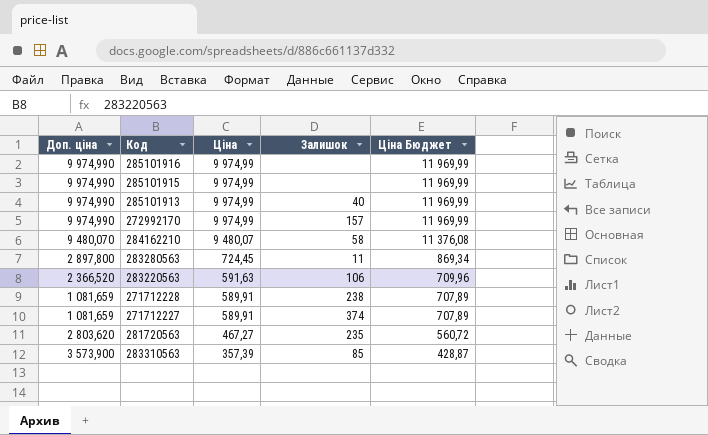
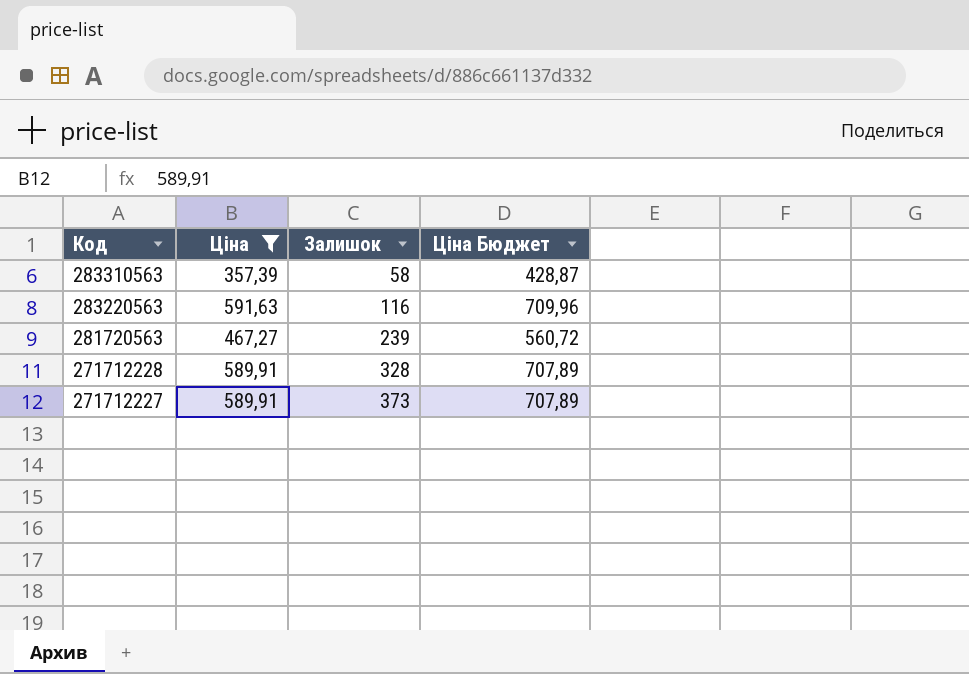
filter: none -> Ціна <= 591,63
row order: Ціна descending -> Код descending
column Доп. ціна | position: 1 -> none
283310563 | Залишок: 85 -> 58
283220563 | Залишок: 106 -> 116
281720563 | Залишок: 235 -> 239
271712228 | Залишок: 238 -> 328
271712227 | Залишок: 374 -> 373

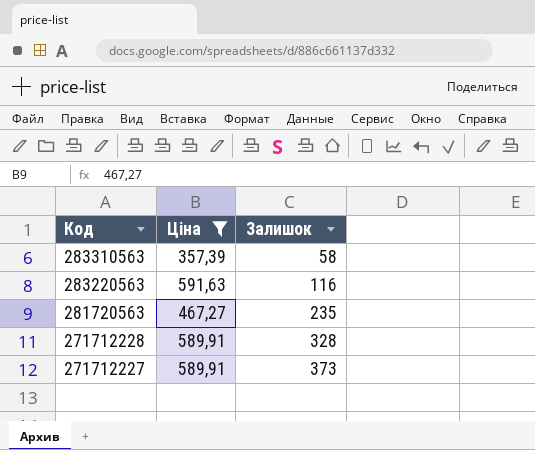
column Ціна Бюджет | formula: [Ціна] * 1,2 -> none
281720563 | Залишок: 239 -> 235

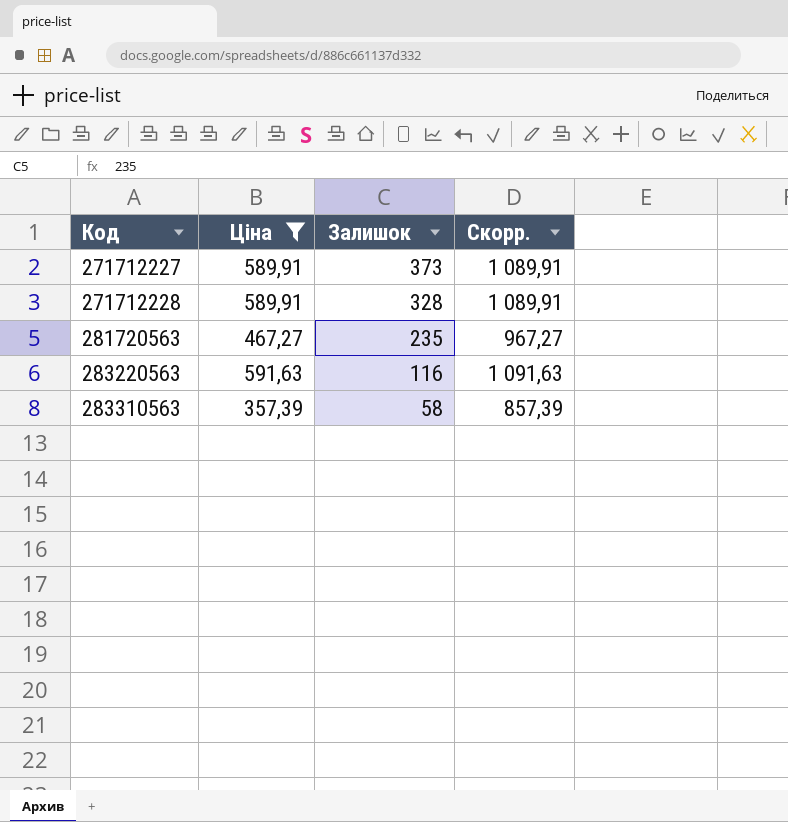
row order: Код descending -> Код ascending
column Скорр. | formula: none -> [Ціна] + 500

